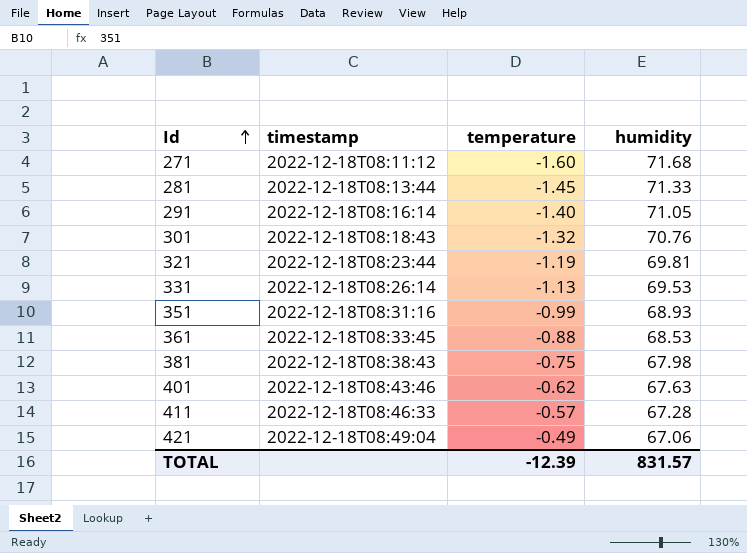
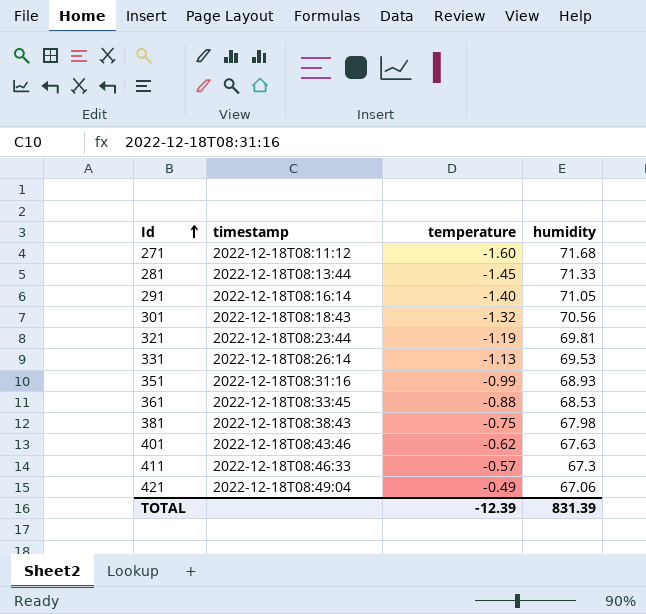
301 | humidity: 70.76 -> 70.56
411 | humidity: 67.28 -> 67.3
TOTAL | humidity: 831.57 -> 831.39

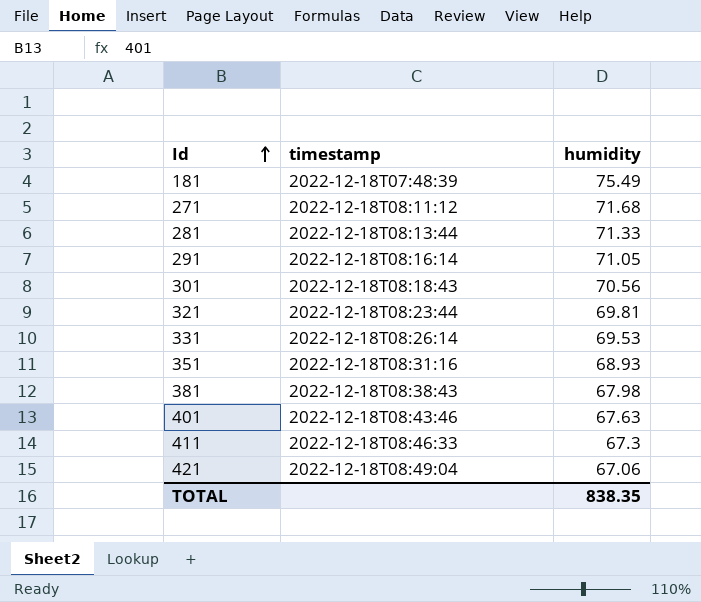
column temperature | position: 3 -> none
row 361: 2022-12-18T08:33:45 | -0.88 | 68.53 -> none
row 181: none -> 2022-12-18T07:48:39 | 75.49
TOTAL | humidity: 831.39 -> 838.35

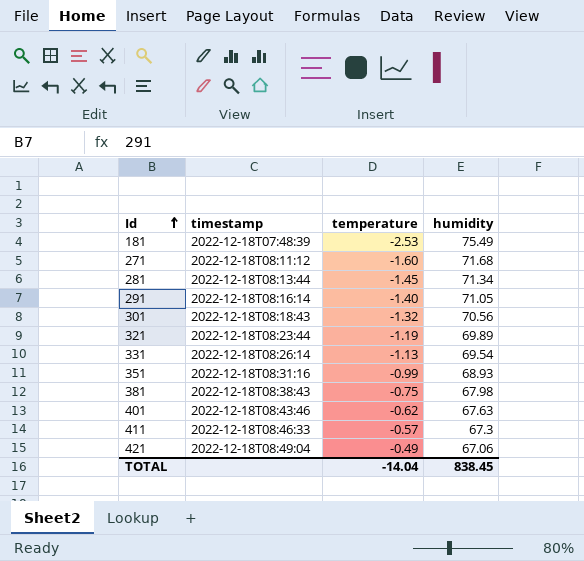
column temperature | position: none -> 3
281 | humidity: 71.33 -> 71.34
321 | humidity: 69.81 -> 69.89
331 | humidity: 69.53 -> 69.54
TOTAL | humidity: 838.35 -> 838.45

